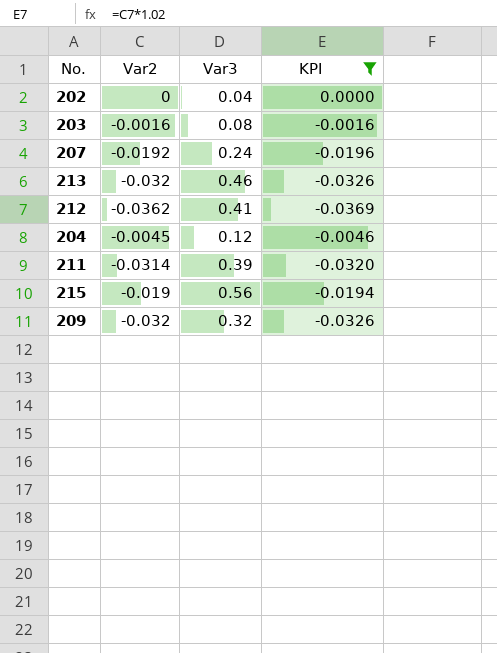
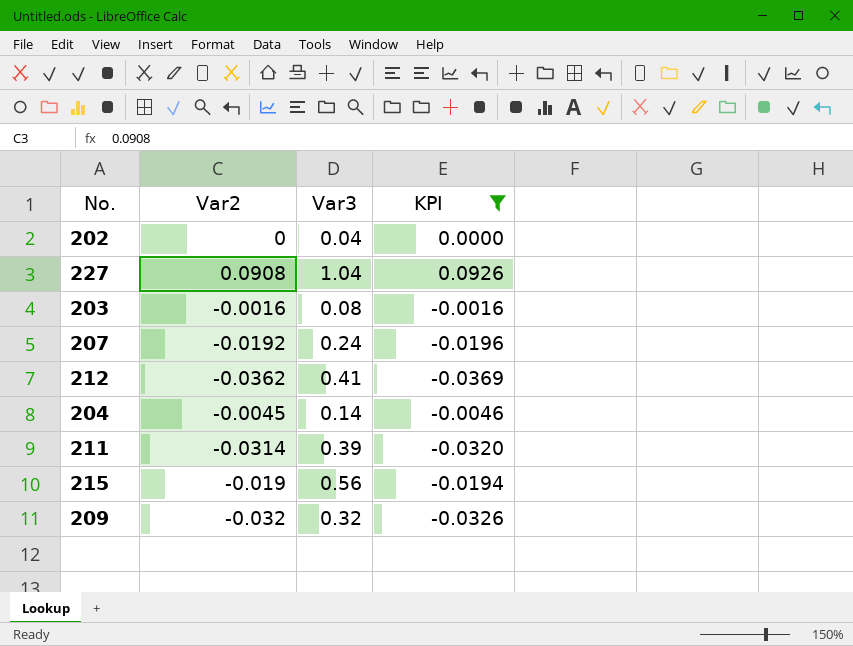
row 213: -0.032 | 0.46 | -0.0326 -> none
row 227: none -> 0.0908 | 1.04 | 0.0926
204 | Var3: 0.12 -> 0.14

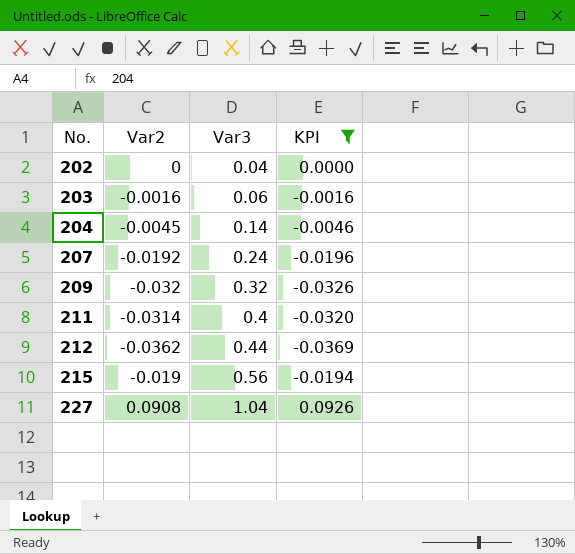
row order: none -> No. ascending
203 | Var3: 0.08 -> 0.06
211 | Var3: 0.39 -> 0.4
212 | Var3: 0.41 -> 0.44

